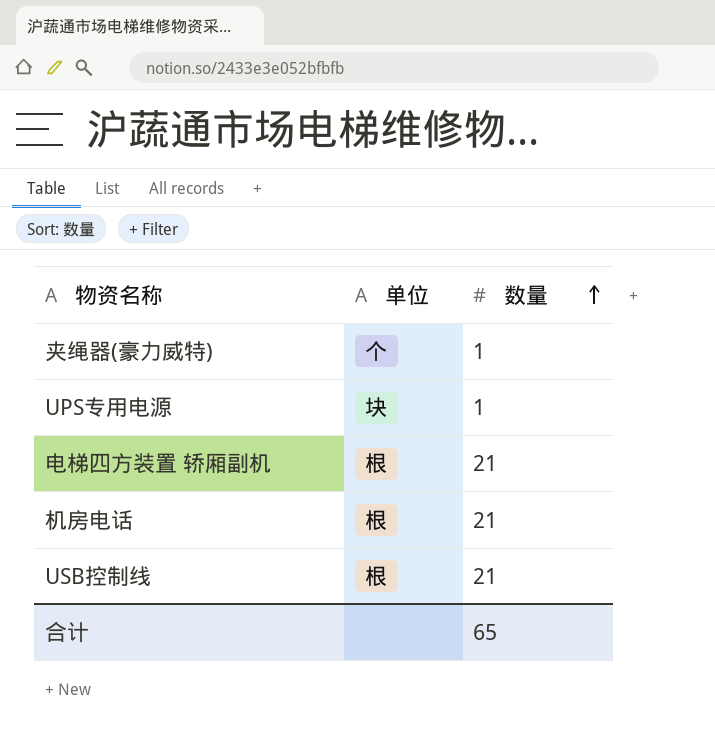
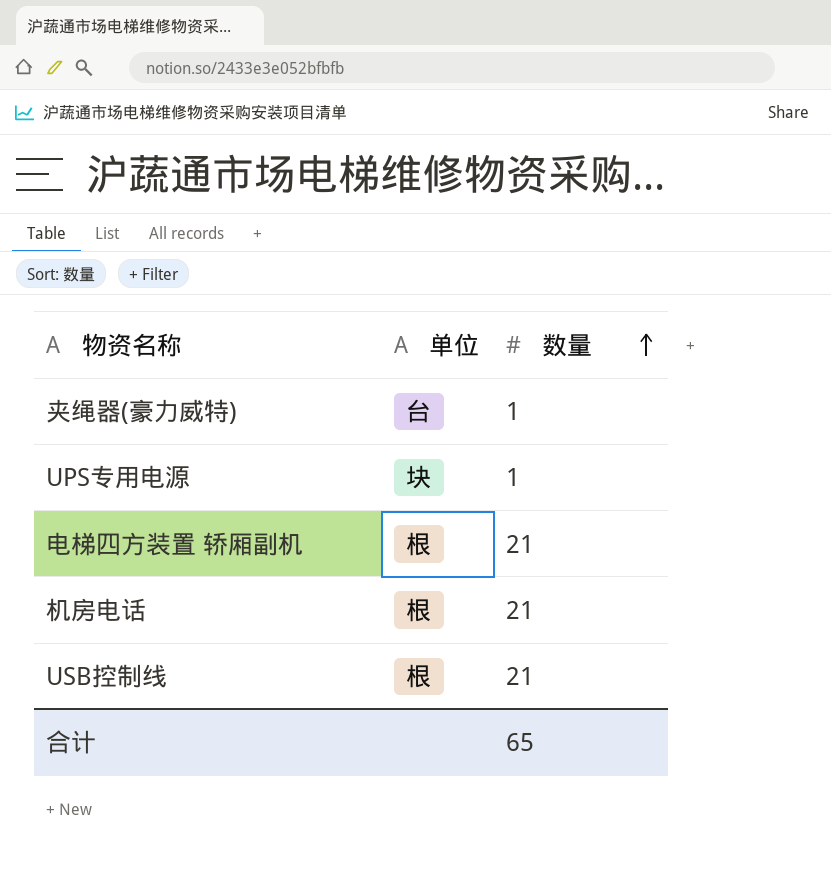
夹绳器(豪力威特) | 单位: 个 -> 台

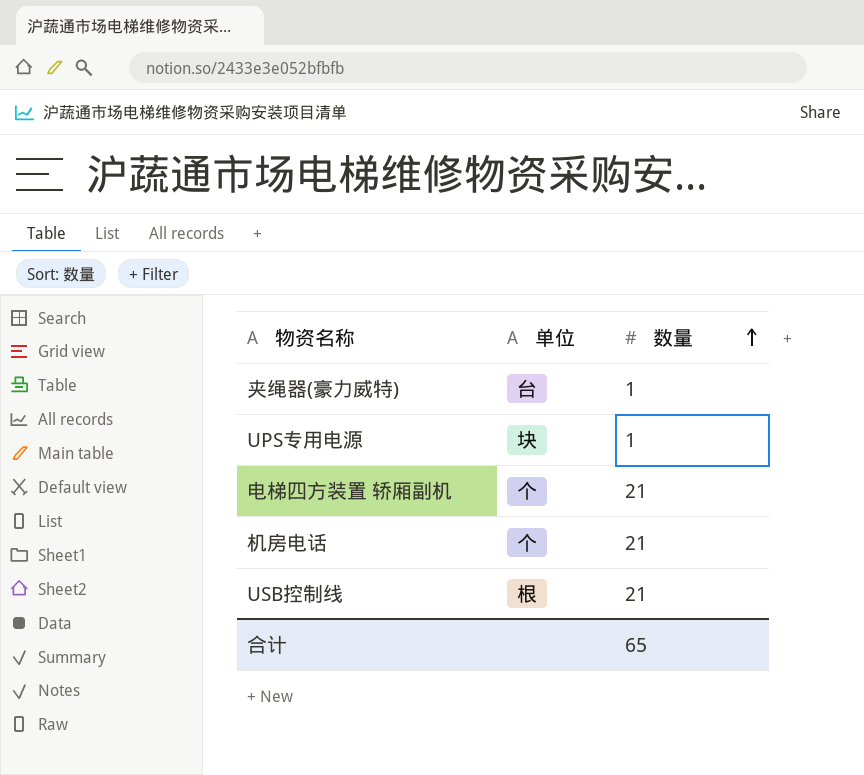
电梯四方装置 轿厢副机 | 单位: 根 -> 个
机房电话 | 单位: 根 -> 个

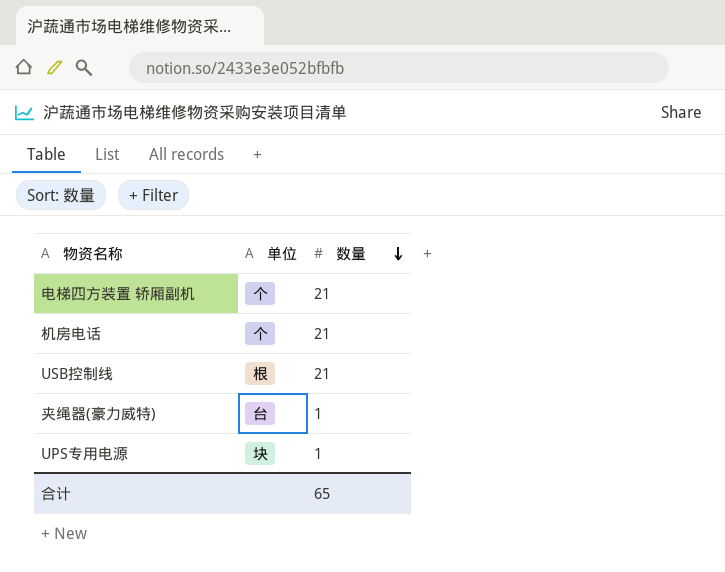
row order: 数量 ascending -> 数量 descending

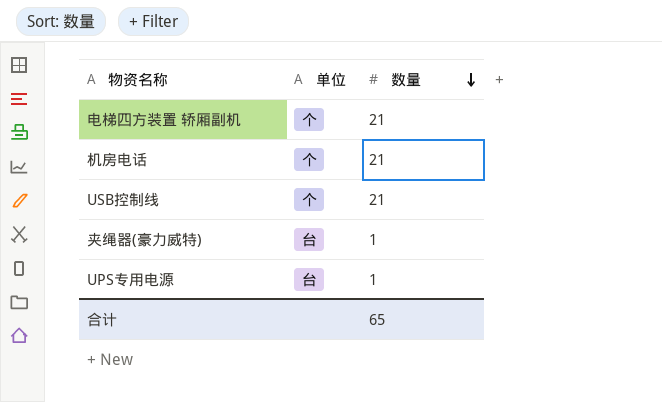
USB控制线 | 单位: 根 -> 个
UPS专用电源 | 单位: 块 -> 台

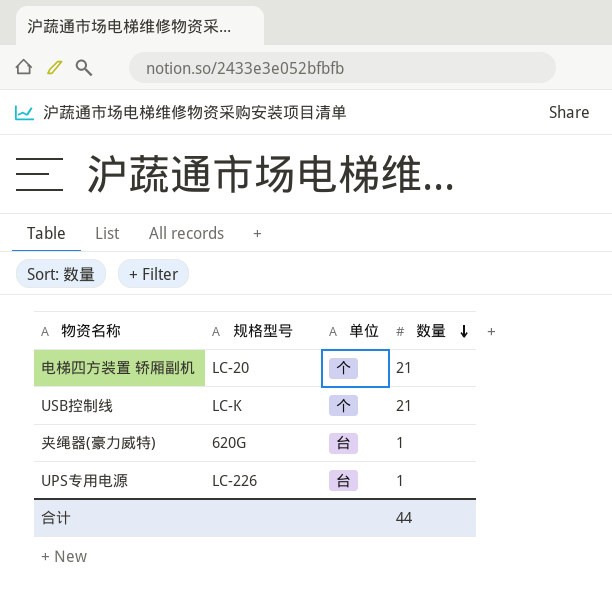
column 规格型号 | position: none -> 2
row 机房电话: 个 | 21 -> none
合计 | 数量: 65 -> 44

